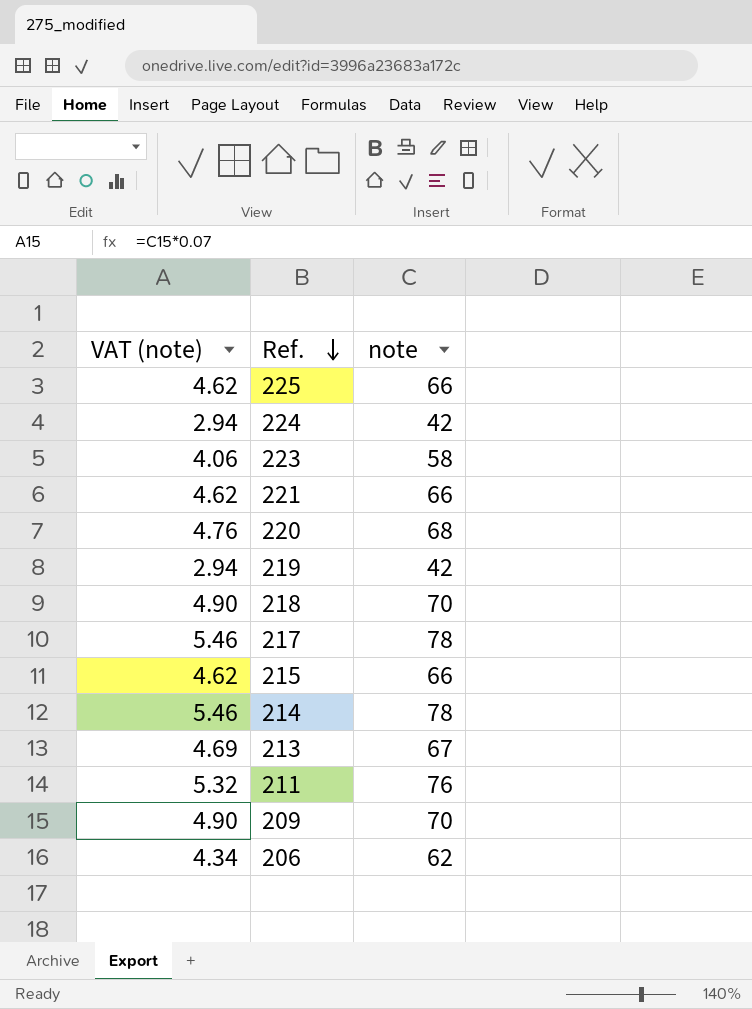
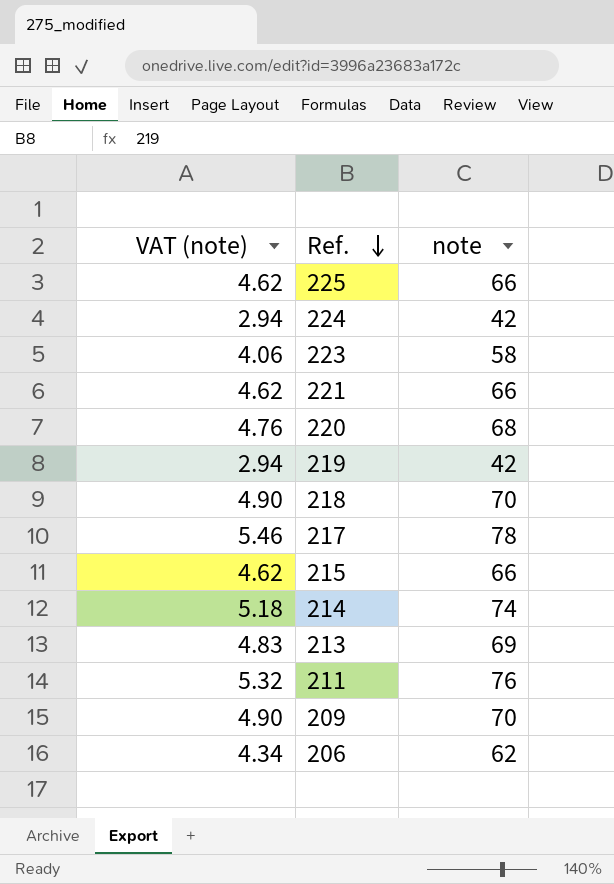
214 | VAT (note): 5.46 -> 5.18
214 | note: 78 -> 74
213 | VAT (note): 4.69 -> 4.83
213 | note: 67 -> 69

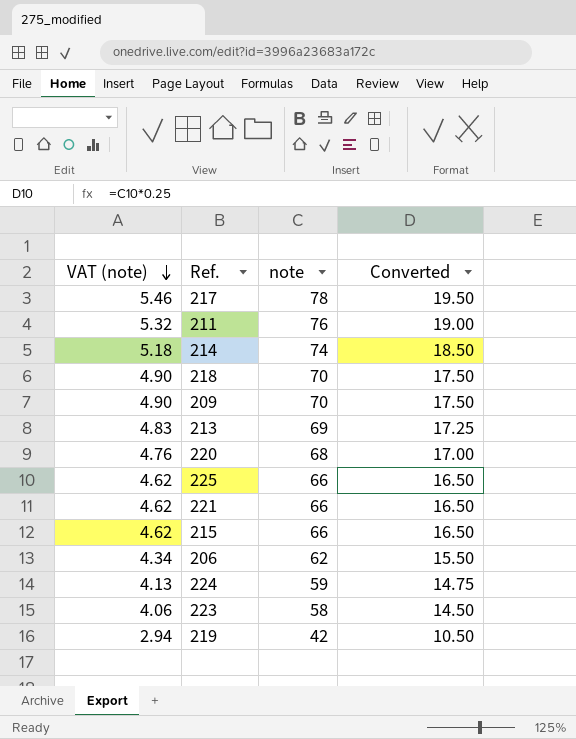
row order: Ref. descending -> VAT (note) descending
column Converted | formula: none -> [note] * 0.25
224 | VAT (note): 2.94 -> 4.13
224 | note: 42 -> 59

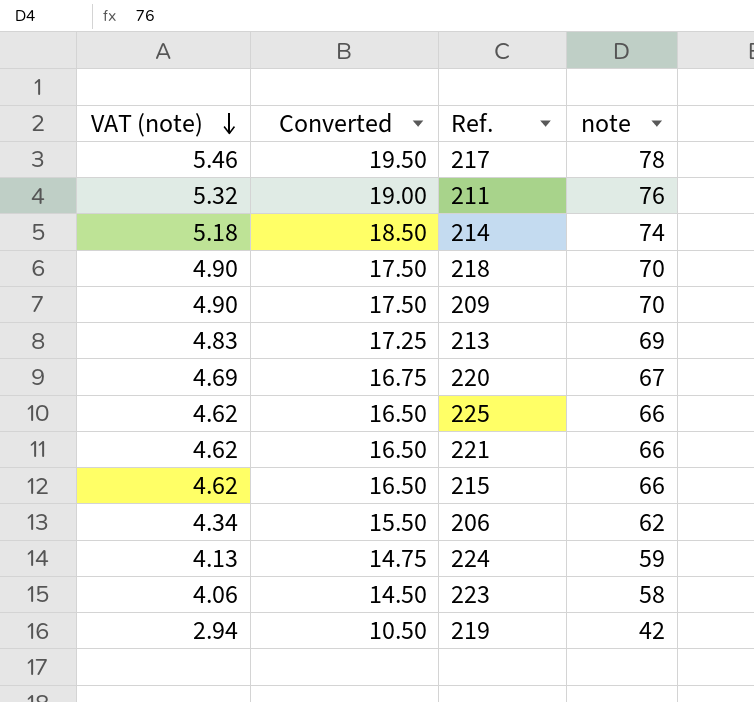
column Converted | position: 4 -> 2
220 | VAT (note): 4.76 -> 4.69
220 | Converted: 17.00 -> 16.75
220 | note: 68 -> 67

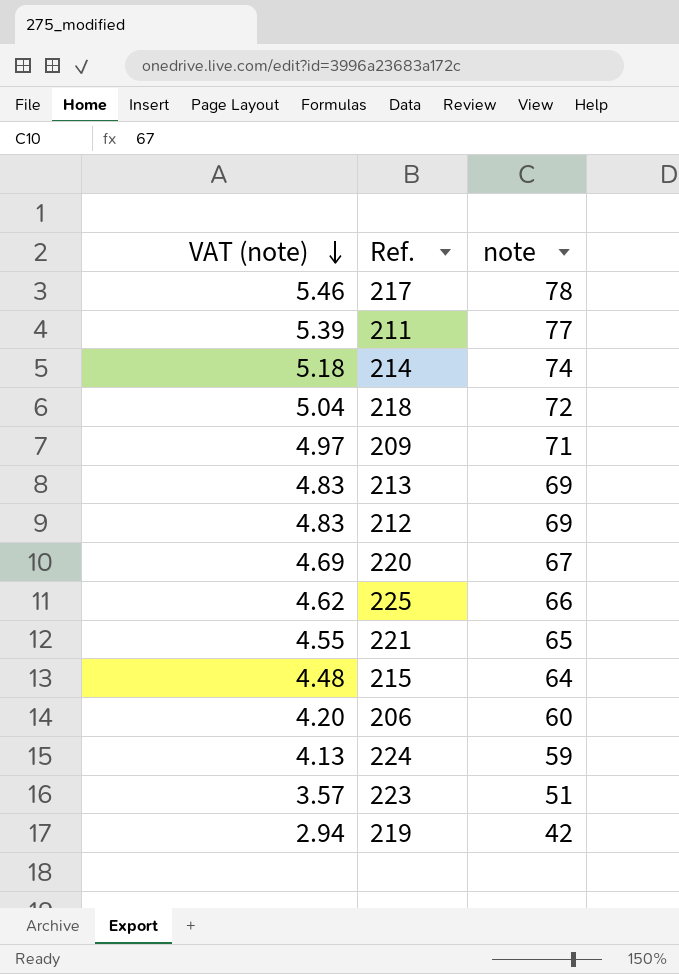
column Converted | formula: [note] * 0.25 -> none
211 | VAT (note): 5.32 -> 5.39
211 | note: 76 -> 77
218 | VAT (note): 4.90 -> 5.04
218 | note: 70 -> 72
209 | VAT (note): 4.90 -> 4.97
209 | note: 70 -> 71
row 212: none -> 4.83 | 69
221 | VAT (note): 4.62 -> 4.55
221 | note: 66 -> 65
215 | VAT (note): 4.62 -> 4.48
215 | note: 66 -> 64
206 | VAT (note): 4.34 -> 4.20
206 | note: 62 -> 60
223 | VAT (note): 4.06 -> 3.57
223 | note: 58 -> 51

